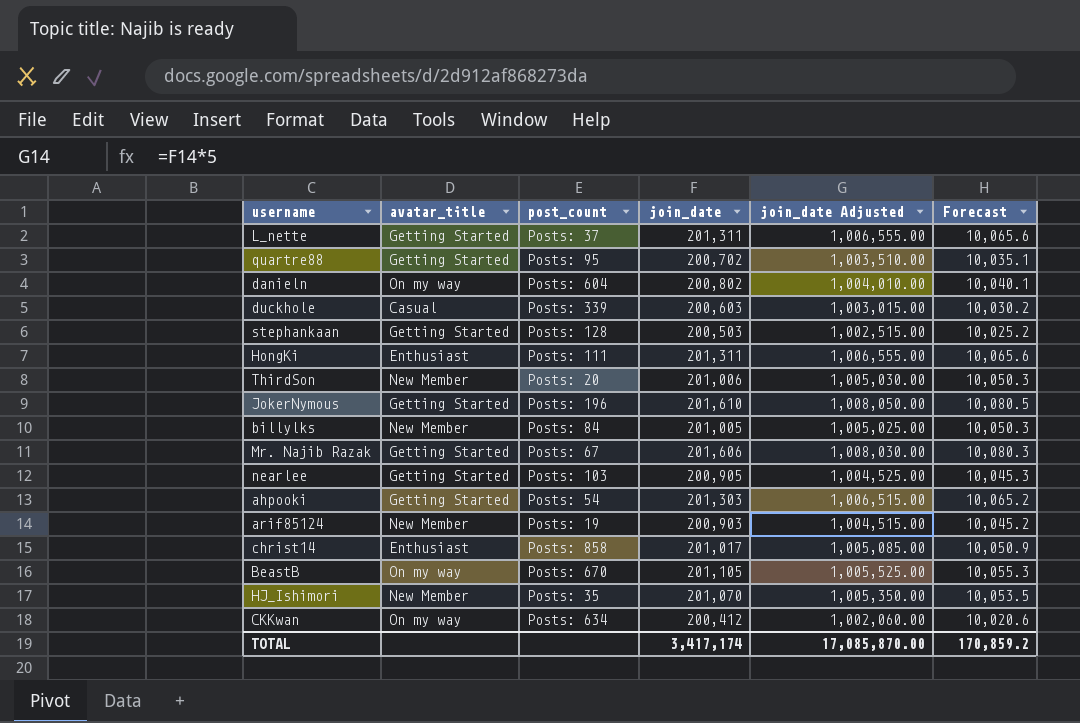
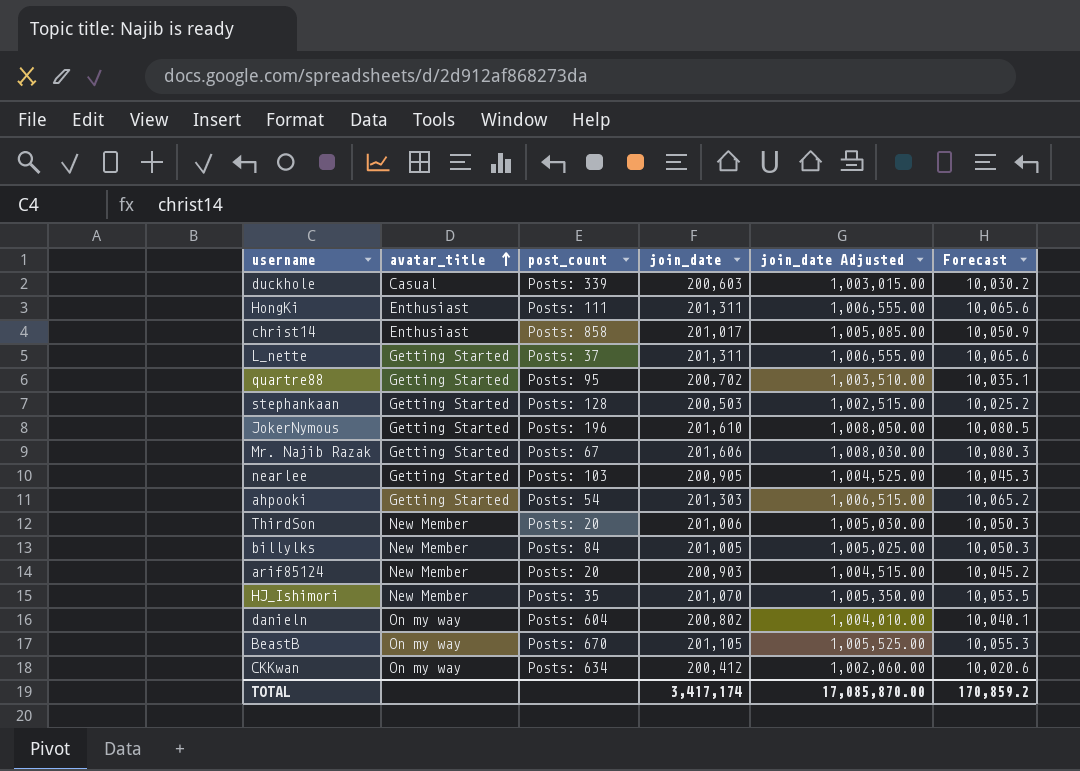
row order: none -> avatar_title ascending
arif85124 | post_count: Posts: 19 -> Posts: 20

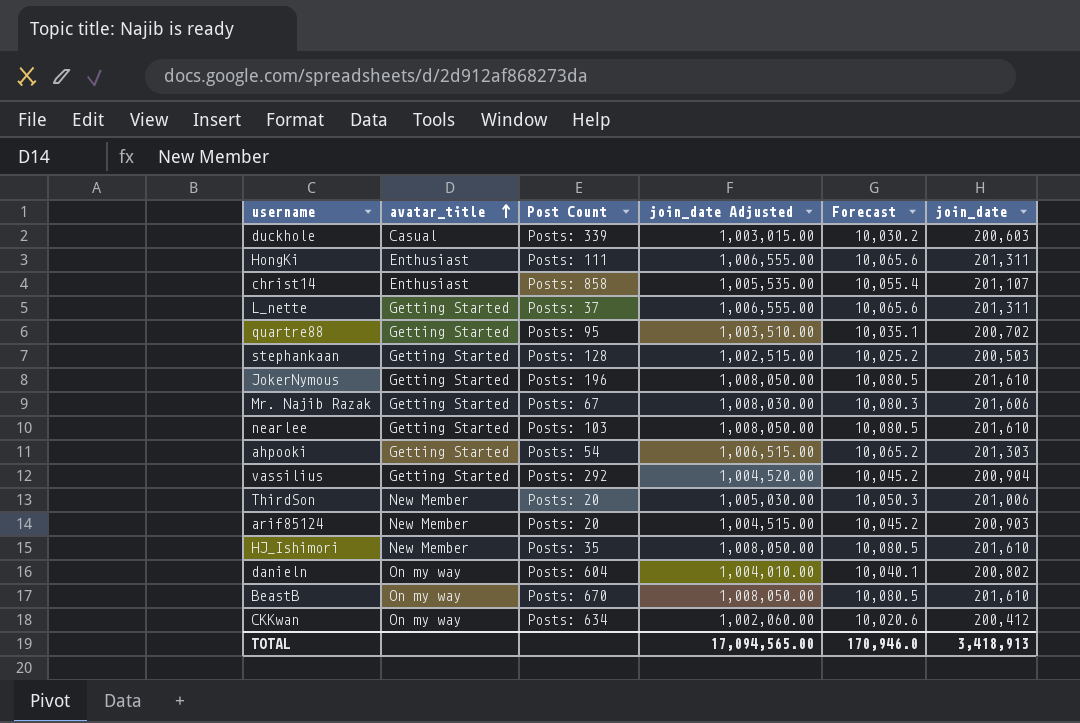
column name: post_count -> Post Count
column join_date | position: 4 -> 6
row billylks: New Member | Posts: 84 | 201,005 | 1,005,025.00 | 10,050.3 -> none
christ14 | join_date Adjusted: 1,005,085.00 -> 1,005,535.00
christ14 | Forecast: 10,050.9 -> 10,055.4
christ14 | join_date: 201,017 -> 201,107
nearlee | join_date Adjusted: 1,004,525.00 -> 1,008,050.00
nearlee | Forecast: 10,045.3 -> 10,080.5
nearlee | join_date: 200,905 -> 201,610
row vassilius: none -> Getting Started | Posts: 292 | 1,004,520.00 | 10,045.2 | 200,904
HJ_Ishimori | join_date Adjusted: 1,005,350.00 -> 1,008,050.00
HJ_Ishimori | Forecast: 10,053.5 -> 10,080.5
HJ_Ishimori | join_date: 201,070 -> 201,610
BeastB | join_date Adjusted: 1,005,525.00 -> 1,008,050.00
BeastB | Forecast: 10,055.3 -> 10,080.5
BeastB | join_date: 201,105 -> 201,610
TOTAL | join_date Adjusted: 17,085,870.00 -> 17,094,565.00
TOTAL | Forecast: 170,859.2 -> 170,946.0
TOTAL | join_date: 3,417,174 -> 3,418,913

